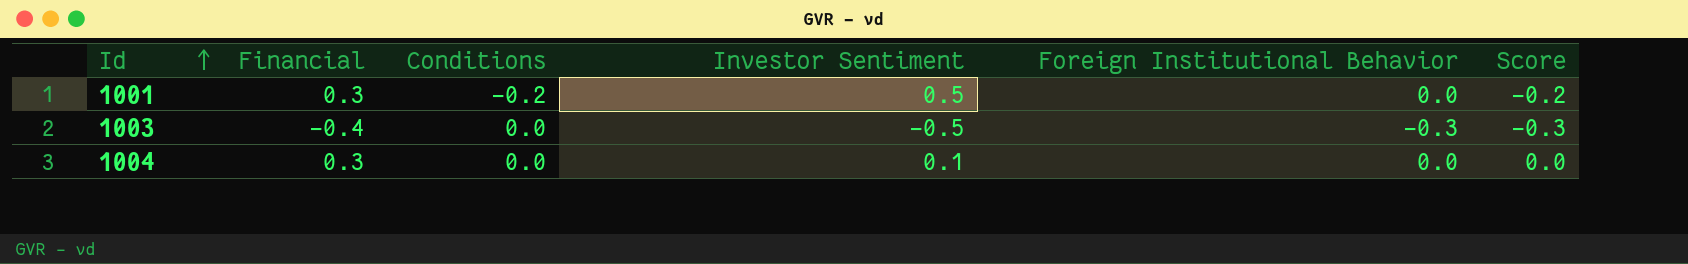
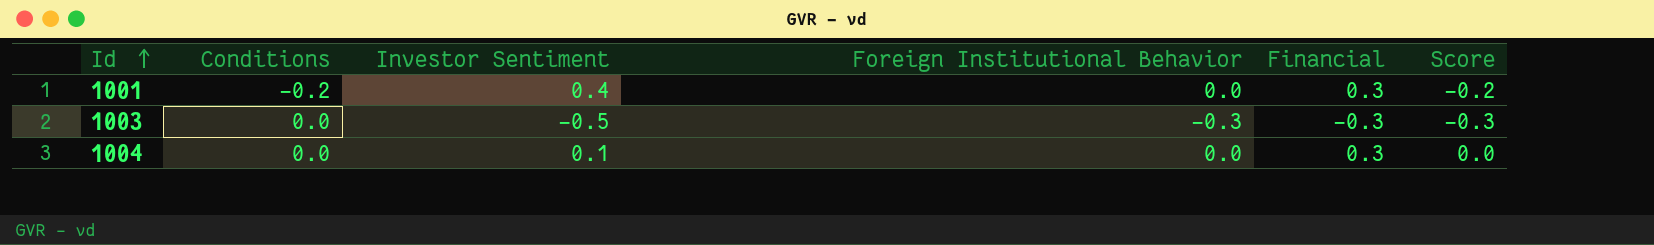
column Financial | position: 2 -> 5
1001 | Investor Sentiment: 0.5 -> 0.4
1003 | Financial: -0.4 -> -0.3

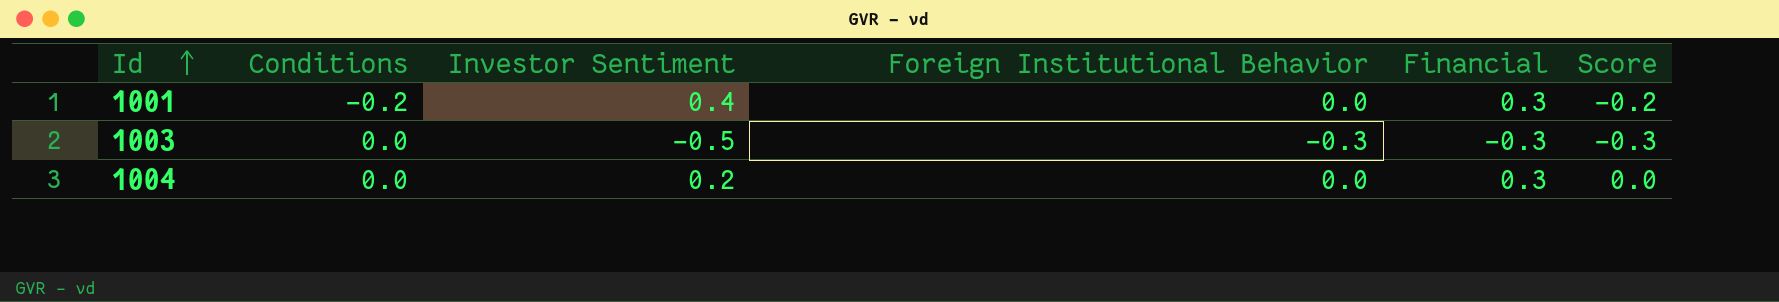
1004 | Investor Sentiment: 0.1 -> 0.2

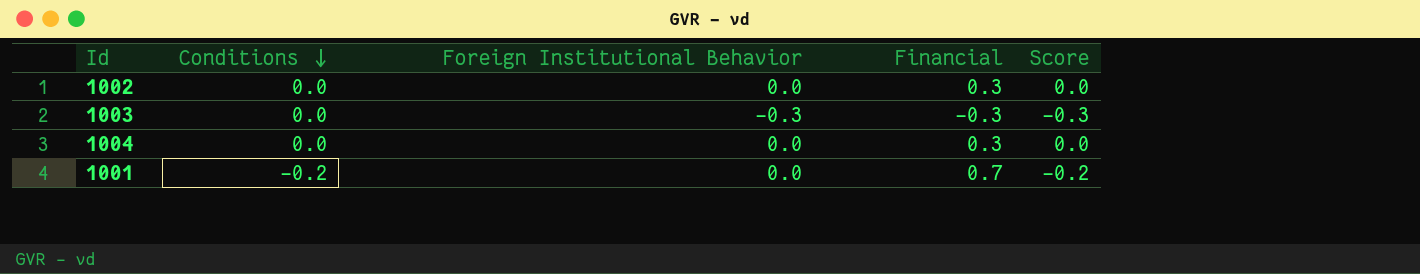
row order: Id ascending -> Conditions descending
column Investor Sentiment | position: 3 -> none
row 1002: none -> 0.0 | 0.0 | 0.3 | 0.0
1001 | Financial: 0.3 -> 0.7

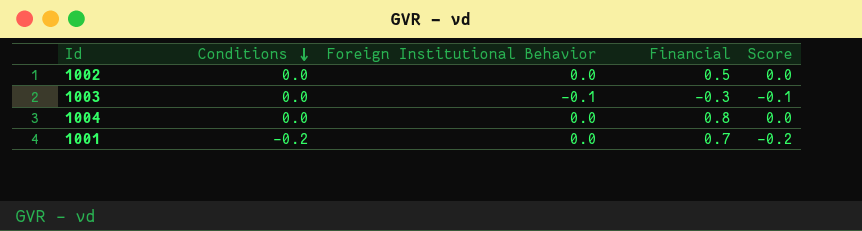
1002 | Financial: 0.3 -> 0.5
1003 | Foreign Institutional Behavior: -0.3 -> -0.1
1003 | Score: -0.3 -> -0.1
1004 | Financial: 0.3 -> 0.8

